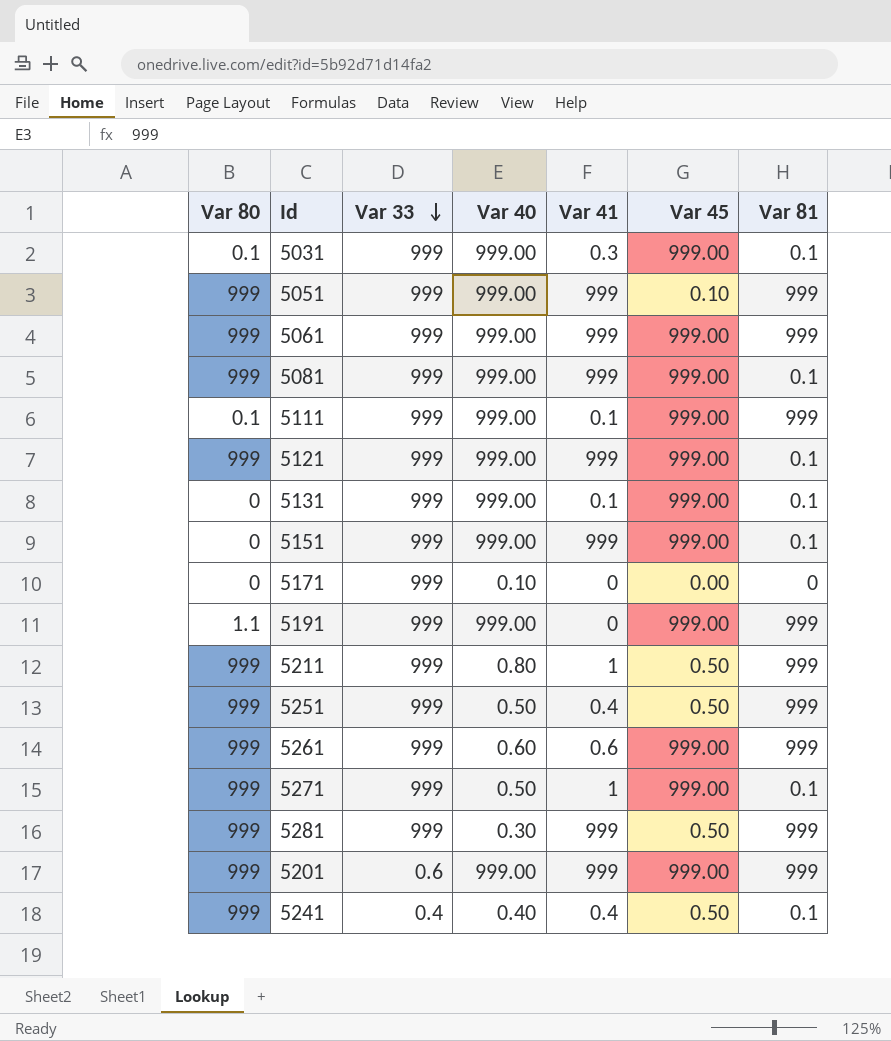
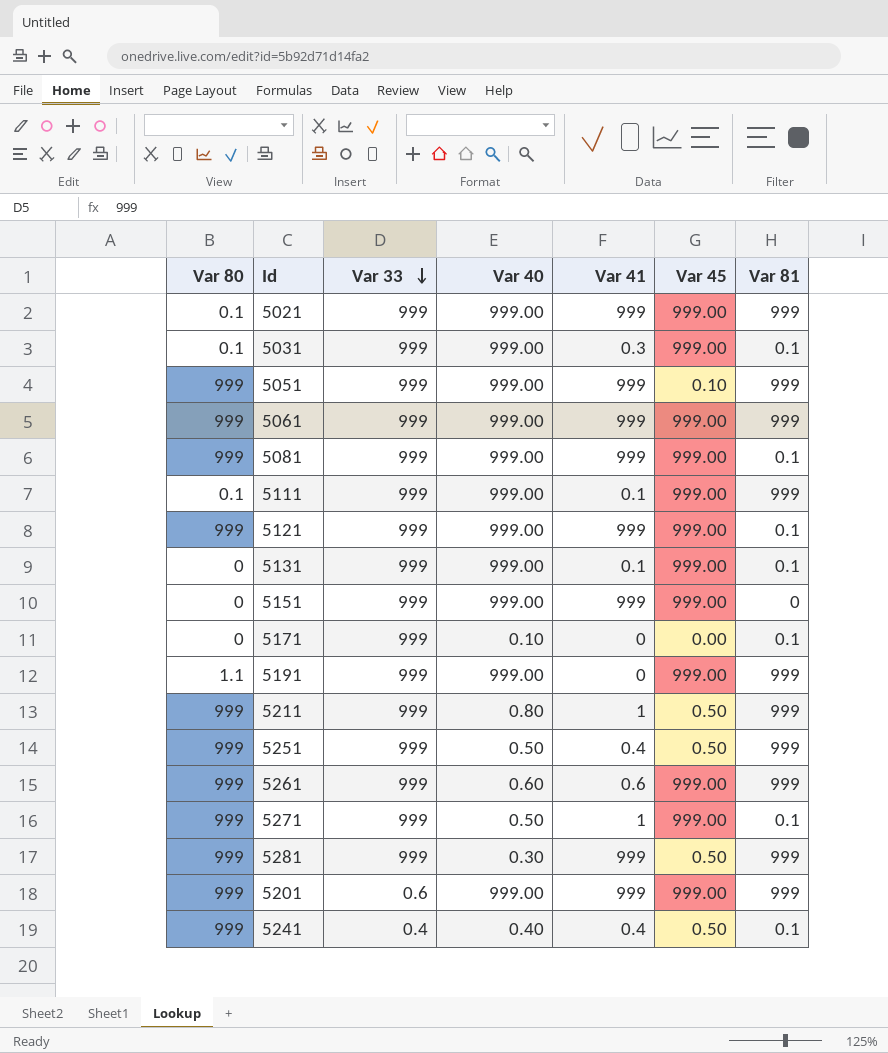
row 5021: none -> 0.1 | 999 | 999.00 | 999 | 999.00 | 999
5151 | Var 81: 0.1 -> 0
5171 | Var 81: 0 -> 0.1

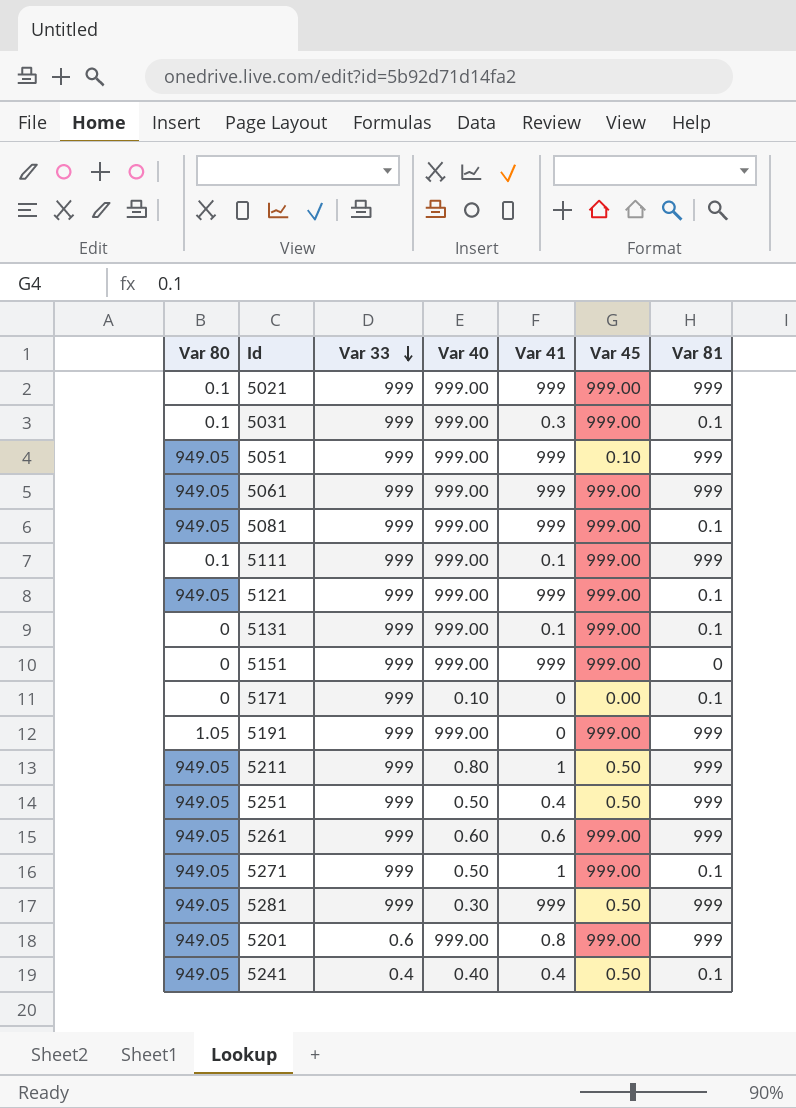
5051 | Var 80: 999 -> 949.05
5061 | Var 80: 999 -> 949.05
5081 | Var 80: 999 -> 949.05
5121 | Var 80: 999 -> 949.05
5191 | Var 80: 1.1 -> 1.05
5211 | Var 80: 999 -> 949.05
5251 | Var 80: 999 -> 949.05
5261 | Var 80: 999 -> 949.05
5271 | Var 80: 999 -> 949.05
5281 | Var 80: 999 -> 949.05
5201 | Var 80: 999 -> 949.05
5201 | Var 41: 999 -> 0.8
5241 | Var 80: 999 -> 949.05

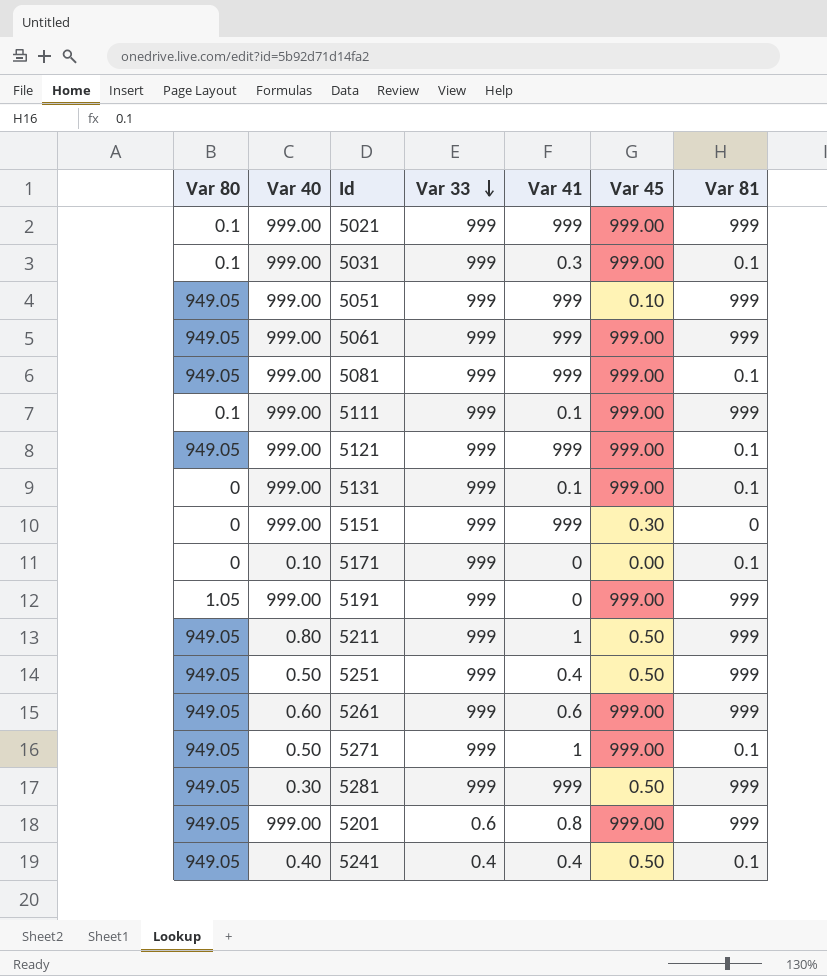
column Var 40 | position: 4 -> 2
5151 | Var 45: 999.00 -> 0.30

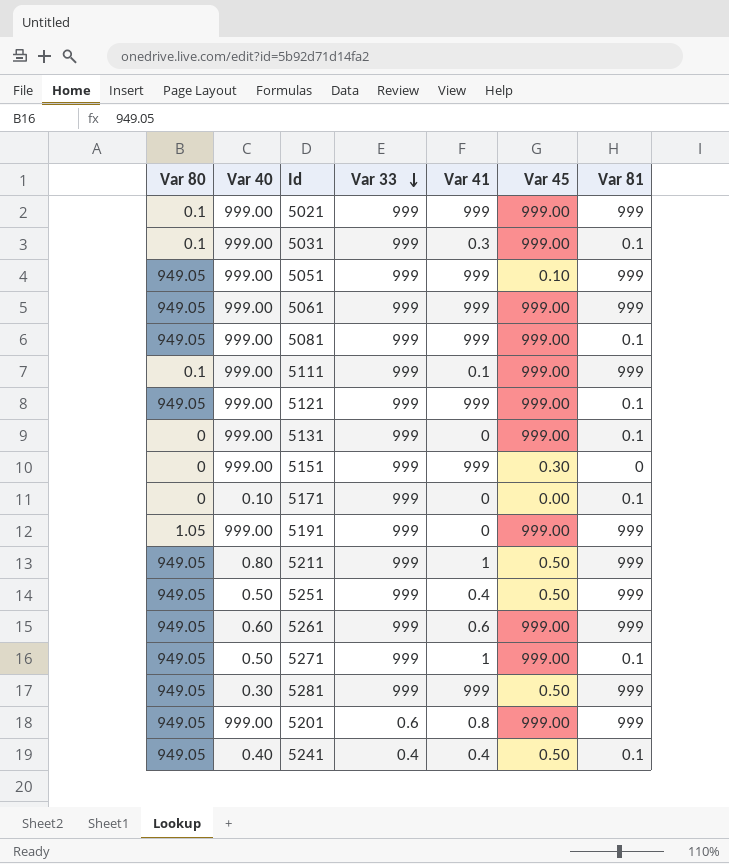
5131 | Var 41: 0.1 -> 0

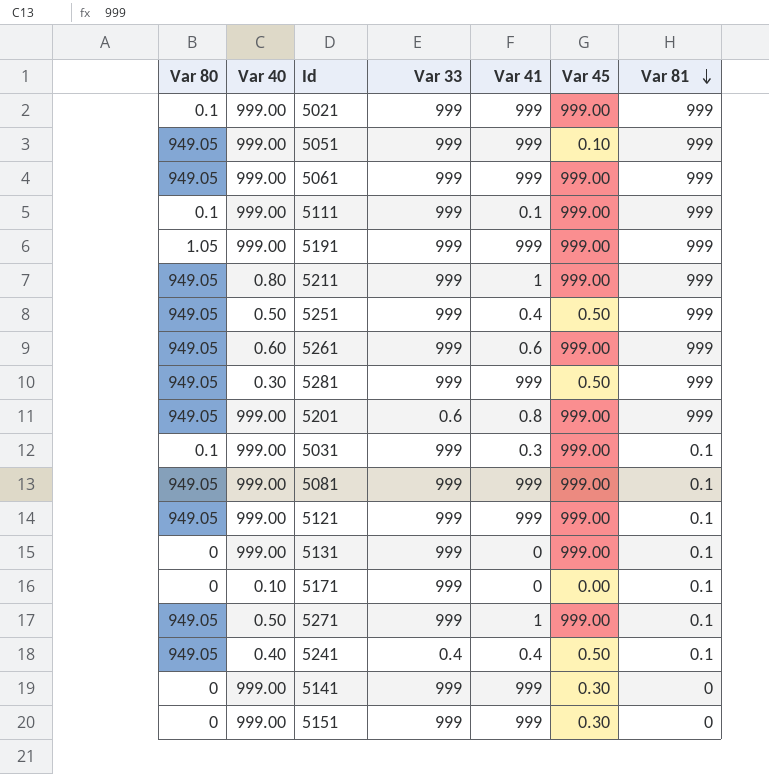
row order: Var 33 descending -> Var 81 descending
5191 | Var 41: 0 -> 999
5211 | Var 45: 0.50 -> 999.00
row 5141: none -> 0 | 999.00 | 999 | 999 | 0.30 | 0

